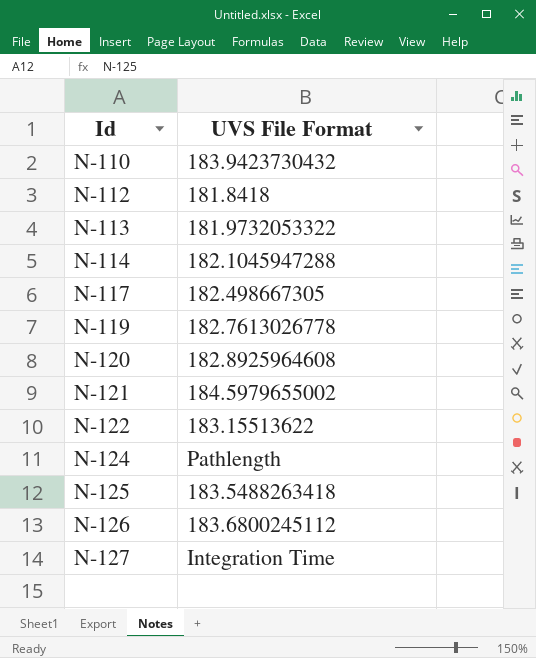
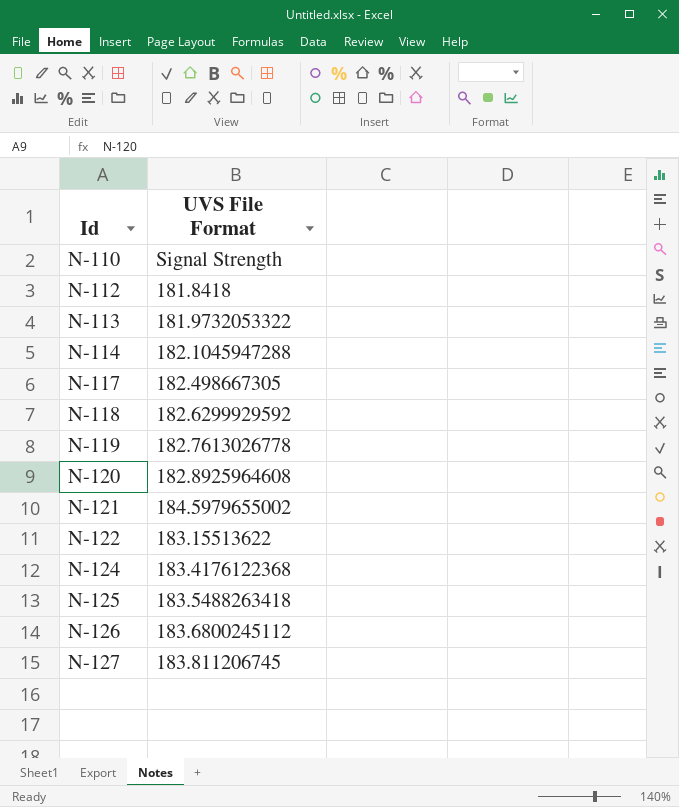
N-110 | UVS File Format: 183.9423730432 -> Signal Strength
row N-118: none -> 182.6299929592
N-124 | UVS File Format: Pathlength -> 183.4176122368
N-127 | UVS File Format: Integration Time -> 183.811206745

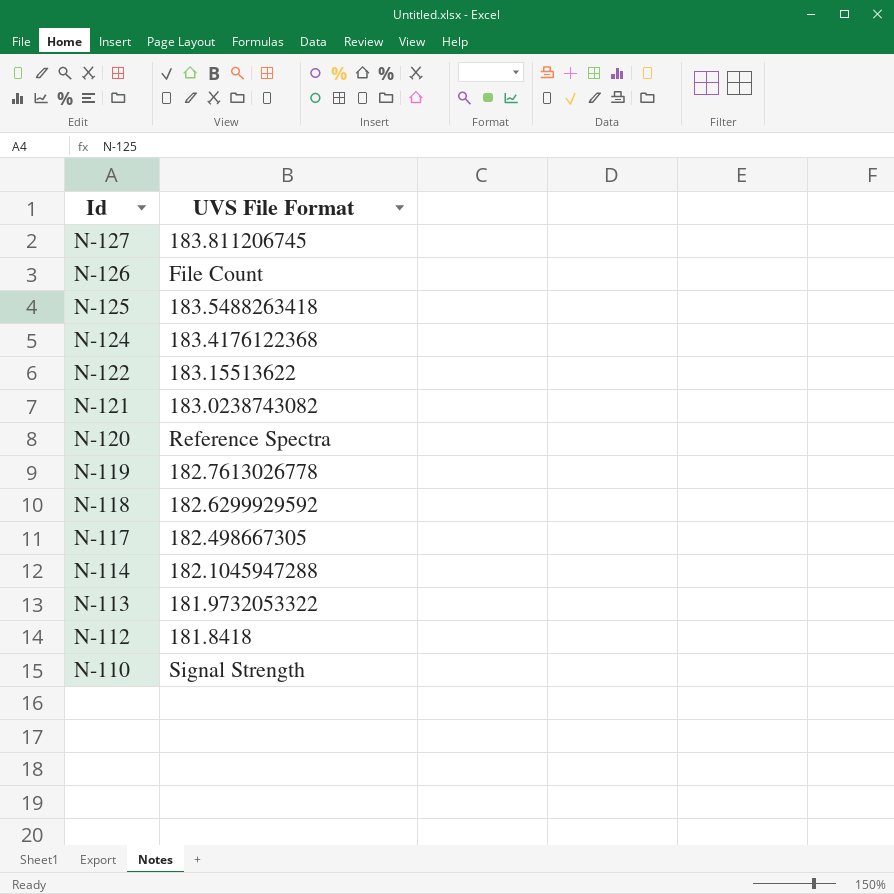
row order: Id ascending -> Id descending
N-126 | UVS File Format: 183.6800245112 -> File Count
N-121 | UVS File Format: 184.5979655002 -> 183.0238743082
N-120 | UVS File Format: 182.8925964608 -> Reference Spectra

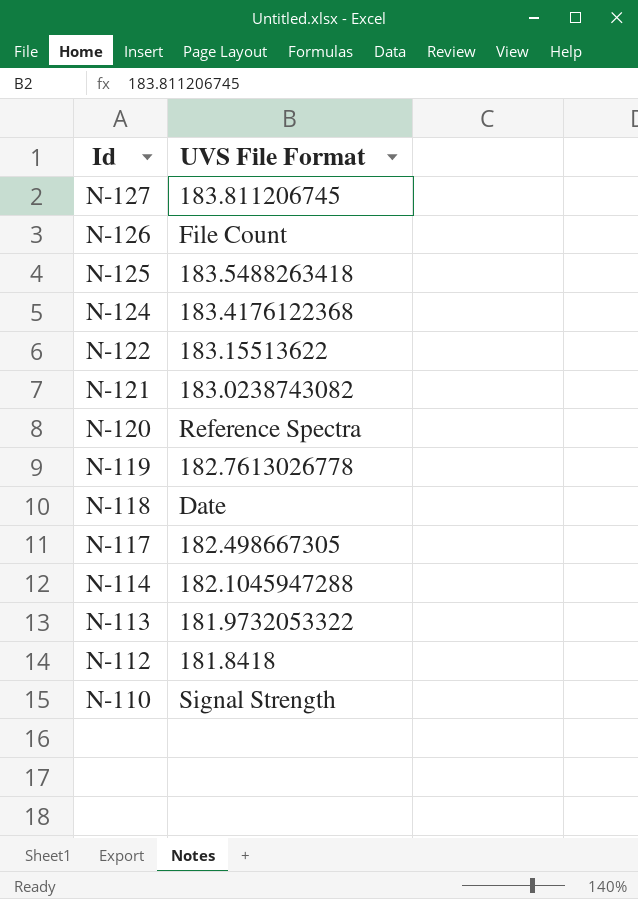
N-118 | UVS File Format: 182.6299929592 -> Date

